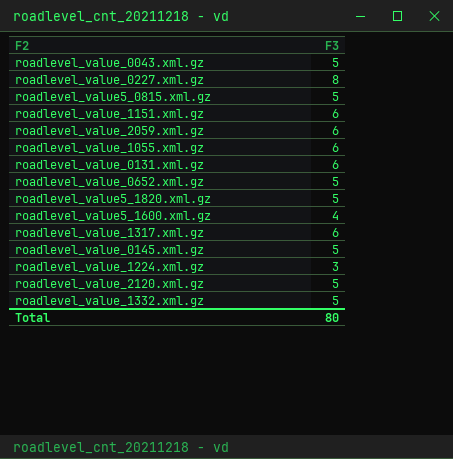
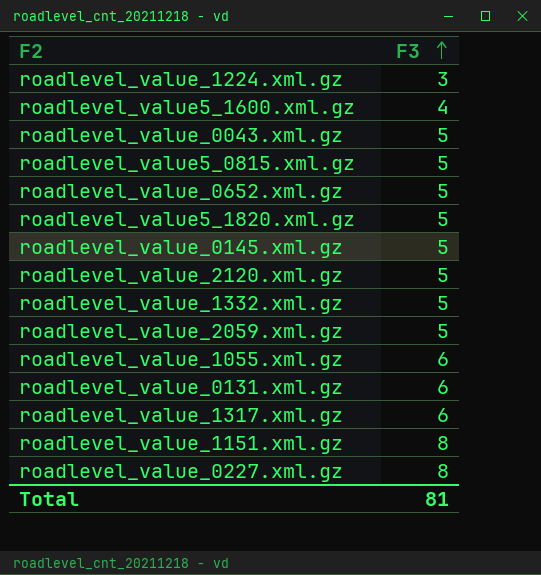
row order: none -> F3 ascending
roadlevel_value_2059.xml.gz | F3: 6 -> 5
roadlevel_value_1151.xml.gz | F3: 6 -> 8
Total | F3: 80 -> 81

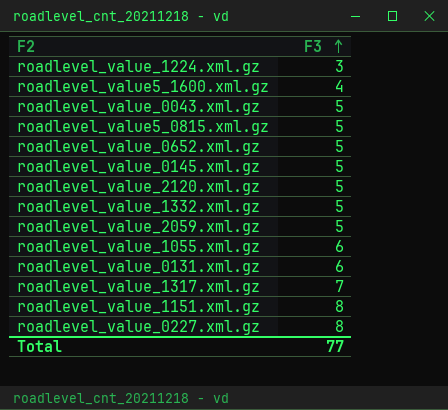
row roadlevel_value5_1820.xml.gz: 5 -> none
roadlevel_value_1317.xml.gz | F3: 6 -> 7
Total | F3: 81 -> 77

